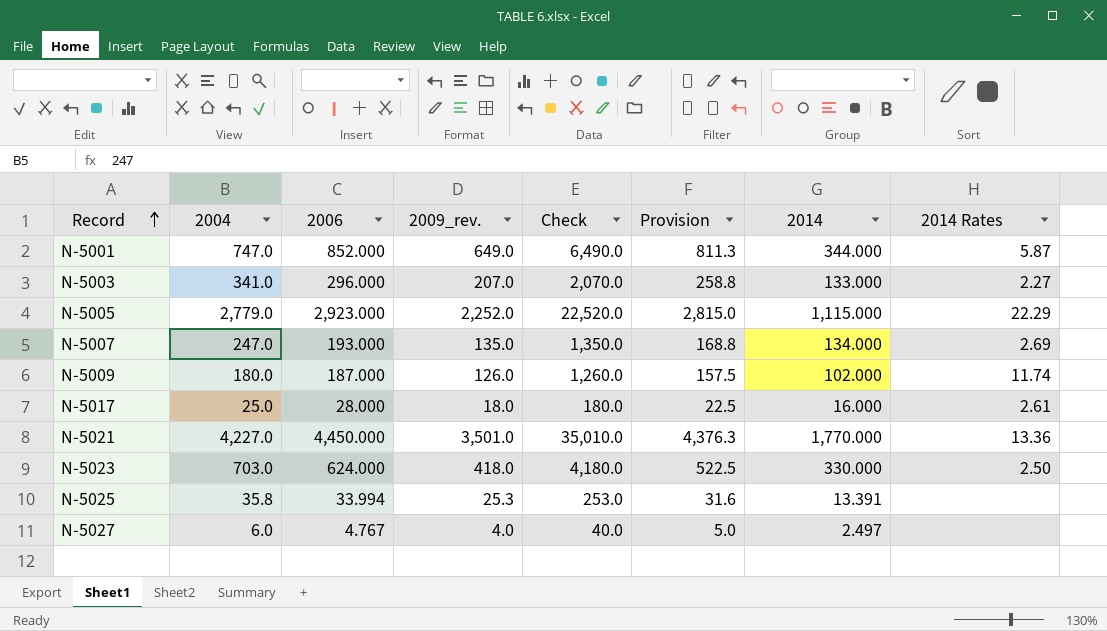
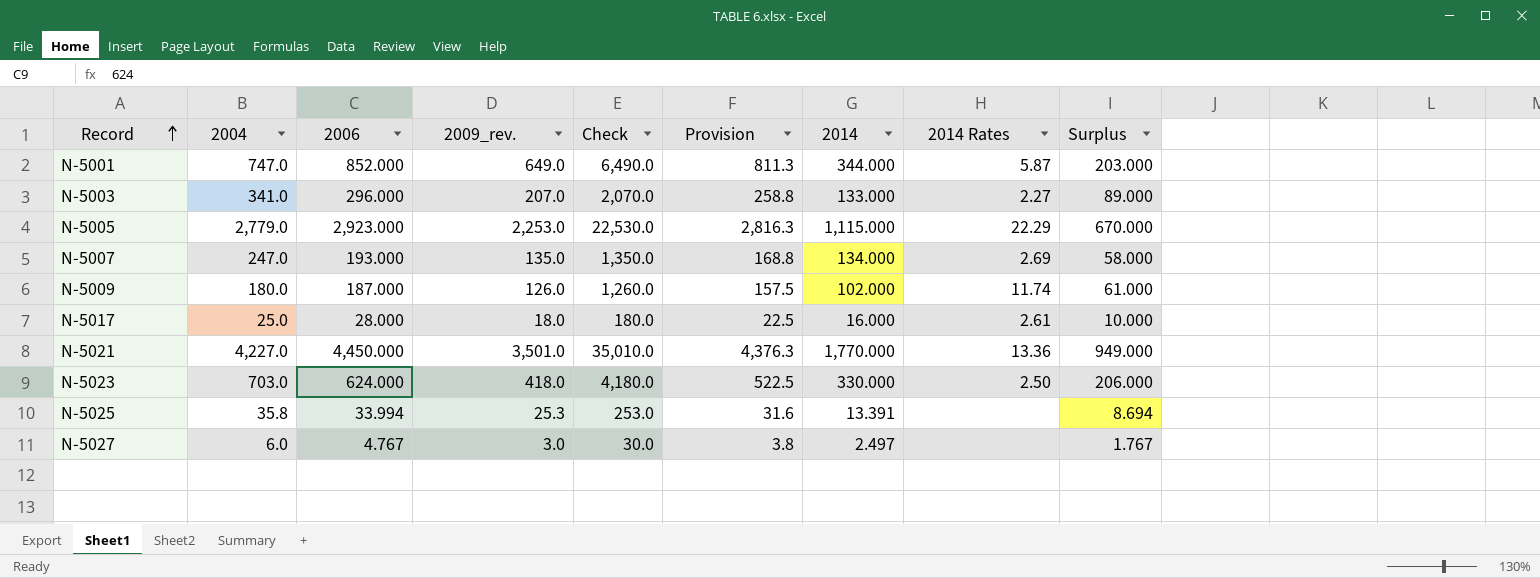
column Surplus | formula: none -> [2006] - [2009_rev.]
N-5005 | 2009_rev.: 2,252.0 -> 2,253.0
N-5005 | Check: 22,520.0 -> 22,530.0
N-5005 | Provision: 2,815.0 -> 2,816.3
N-5027 | 2009_rev.: 4.0 -> 3.0
N-5027 | Check: 40.0 -> 30.0
N-5027 | Provision: 5.0 -> 3.8

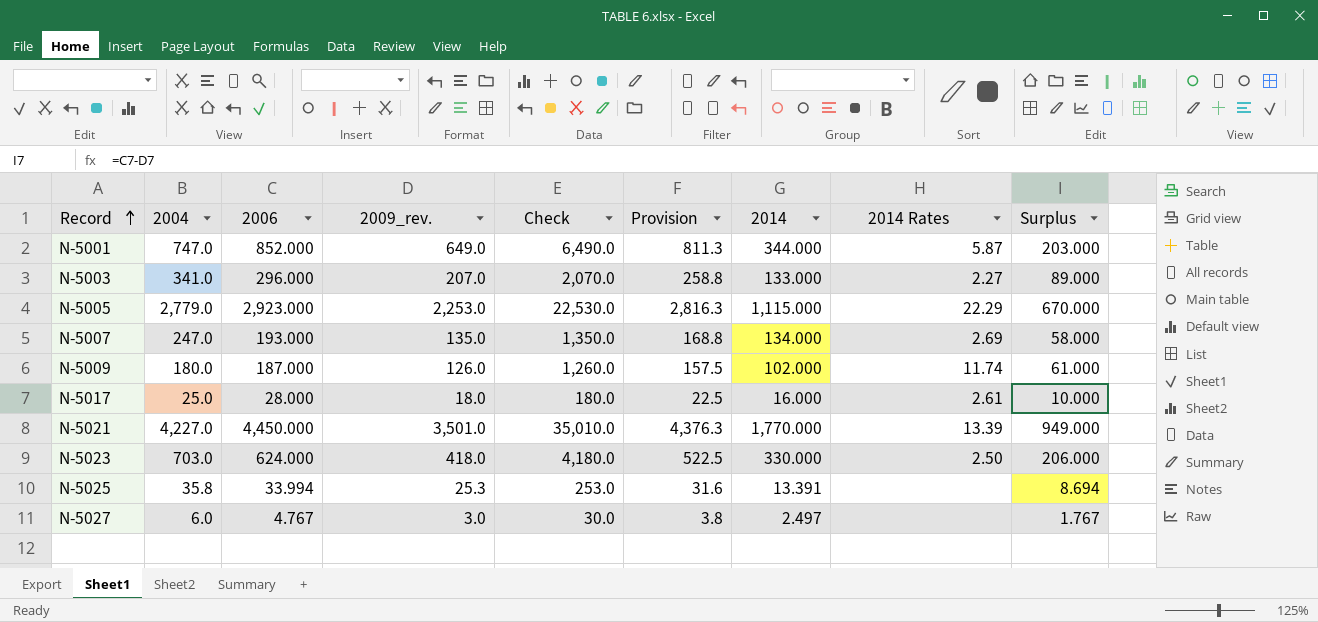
N-5021 | 2014 Rates: 13.36 -> 13.39

